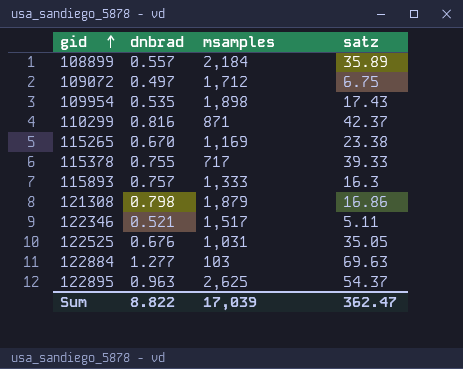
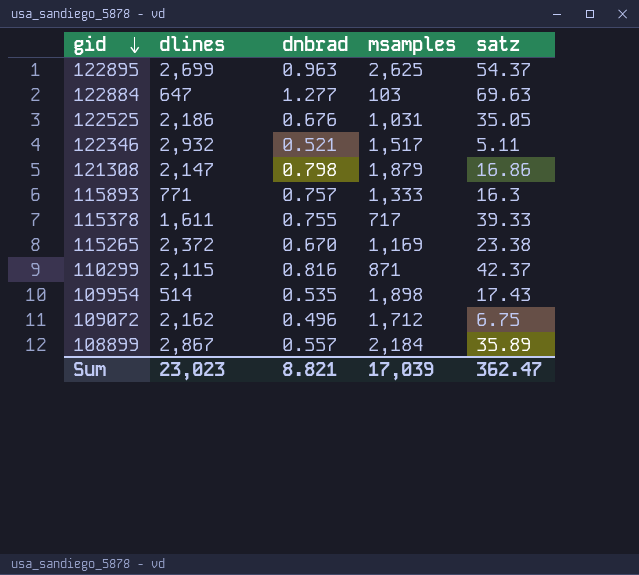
row order: gid ascending -> gid descending
column dlines | position: none -> 2
109072 | dnbrad: 0.497 -> 0.496
Sum | dnbrad: 8.822 -> 8.821

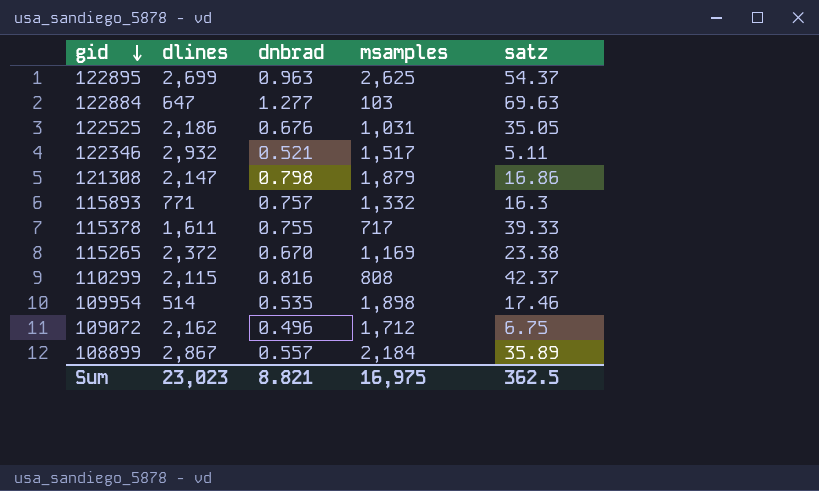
115893 | msamples: 1,333 -> 1,332
110299 | msamples: 871 -> 808
109954 | satz: 17.43 -> 17.46
Sum | msamples: 17,039 -> 16,975
Sum | satz: 362.47 -> 362.5

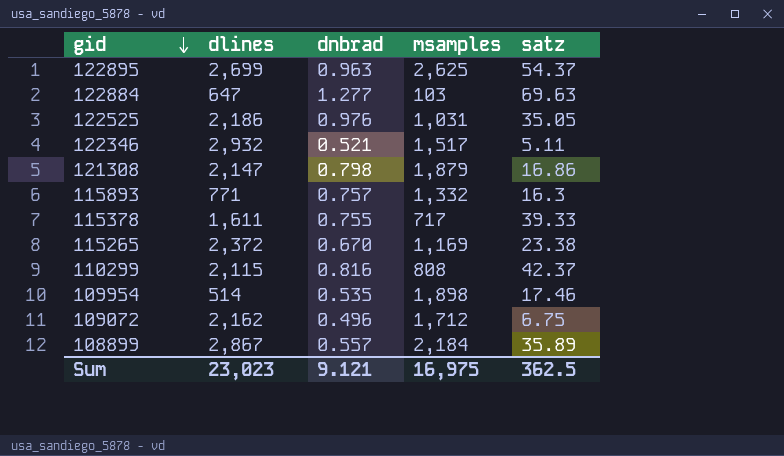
122525 | dnbrad: 0.676 -> 0.976
Sum | dnbrad: 8.821 -> 9.121

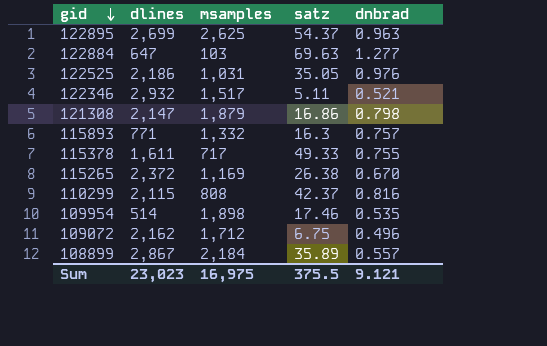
column dnbrad | position: 3 -> 5
115378 | satz: 39.33 -> 49.33
115265 | satz: 23.38 -> 26.38
Sum | satz: 362.5 -> 375.5

